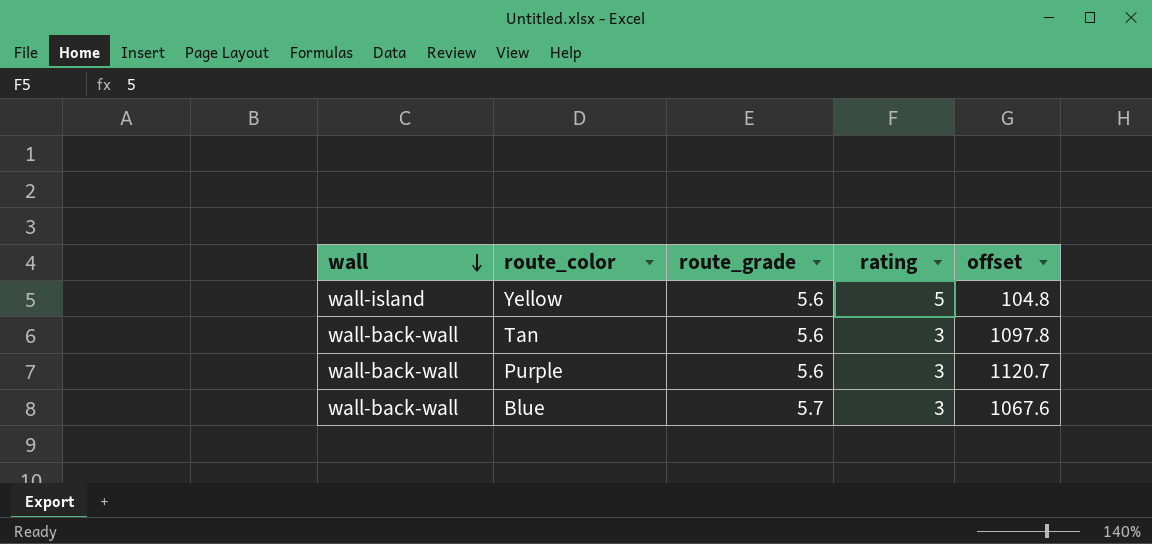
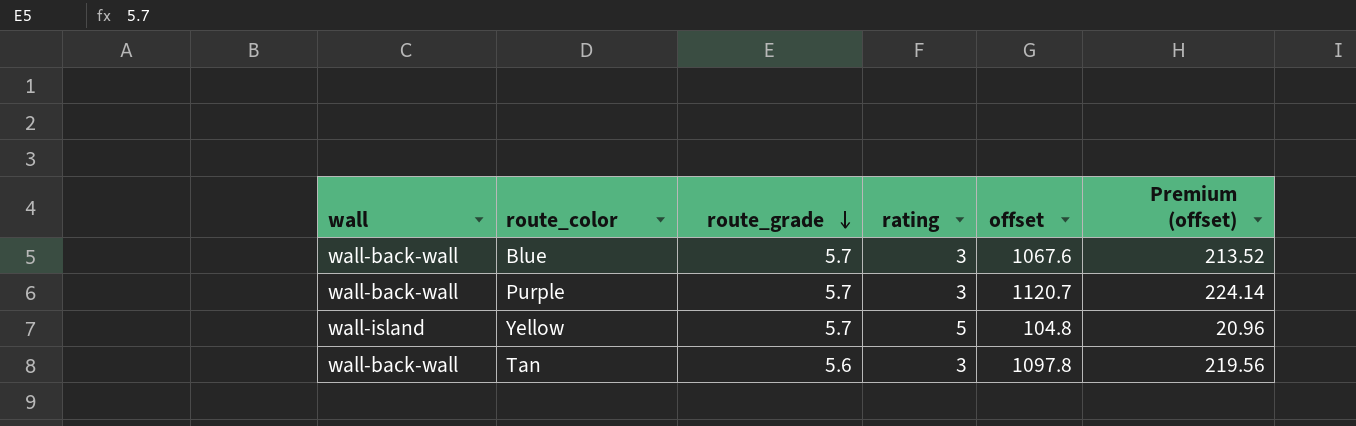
row order: wall descending -> route_grade descending
column Premium (offset) | formula: none -> [offset] * 0.2
Purple | route_grade: 5.6 -> 5.7
Yellow | route_grade: 5.6 -> 5.7

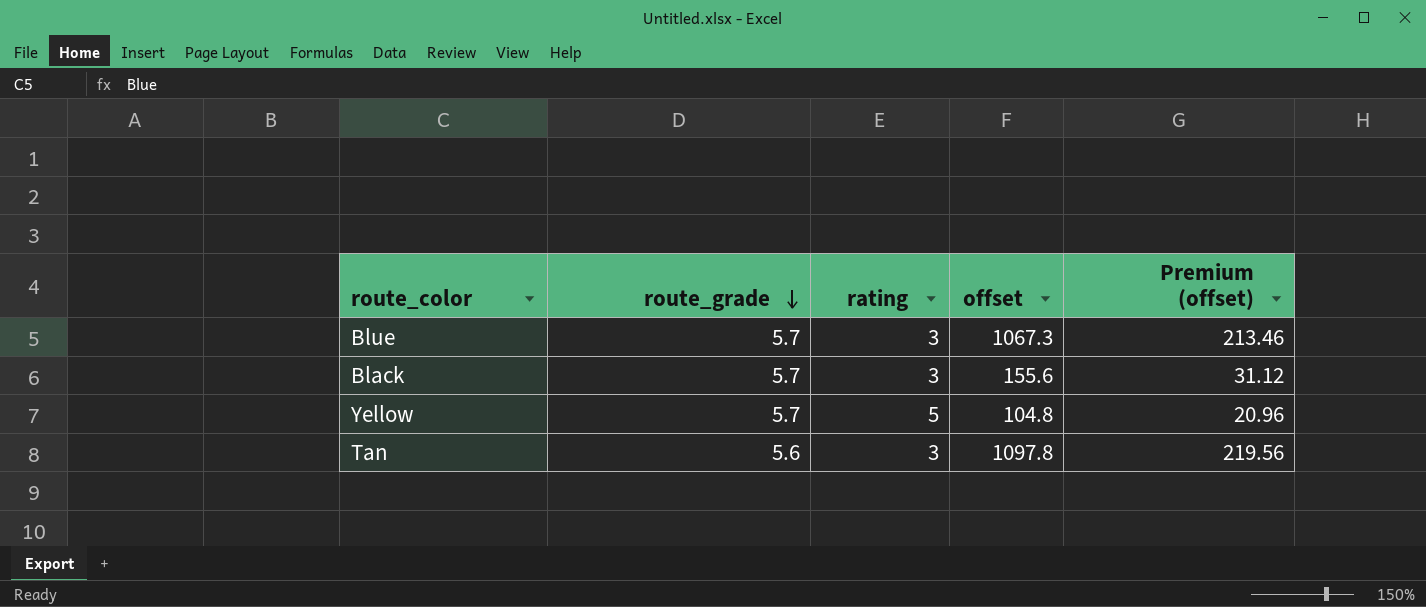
column wall | position: 1 -> none
row Purple: wall-back-wall | 5.7 | 3 | 1120.7 | 224.14 -> none
Blue | offset: 1067.6 -> 1067.3
Blue | Premium (offset): 213.52 -> 213.46
row Black: none -> 5.7 | 3 | 155.6 | 31.12

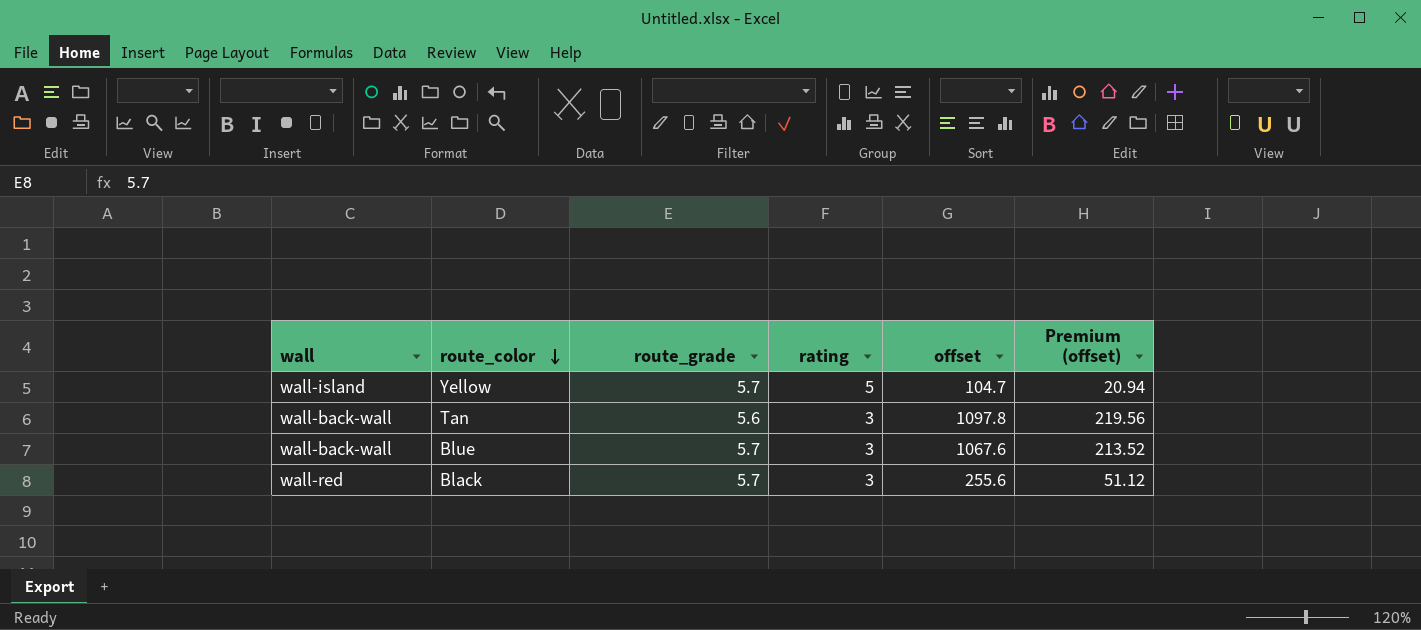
row order: route_grade descending -> route_color descending
column wall | position: none -> 1
Yellow | offset: 104.8 -> 104.7
Yellow | Premium (offset): 20.96 -> 20.94
Blue | offset: 1067.3 -> 1067.6
Blue | Premium (offset): 213.46 -> 213.52
Black | offset: 155.6 -> 255.6
Black | Premium (offset): 31.12 -> 51.12

